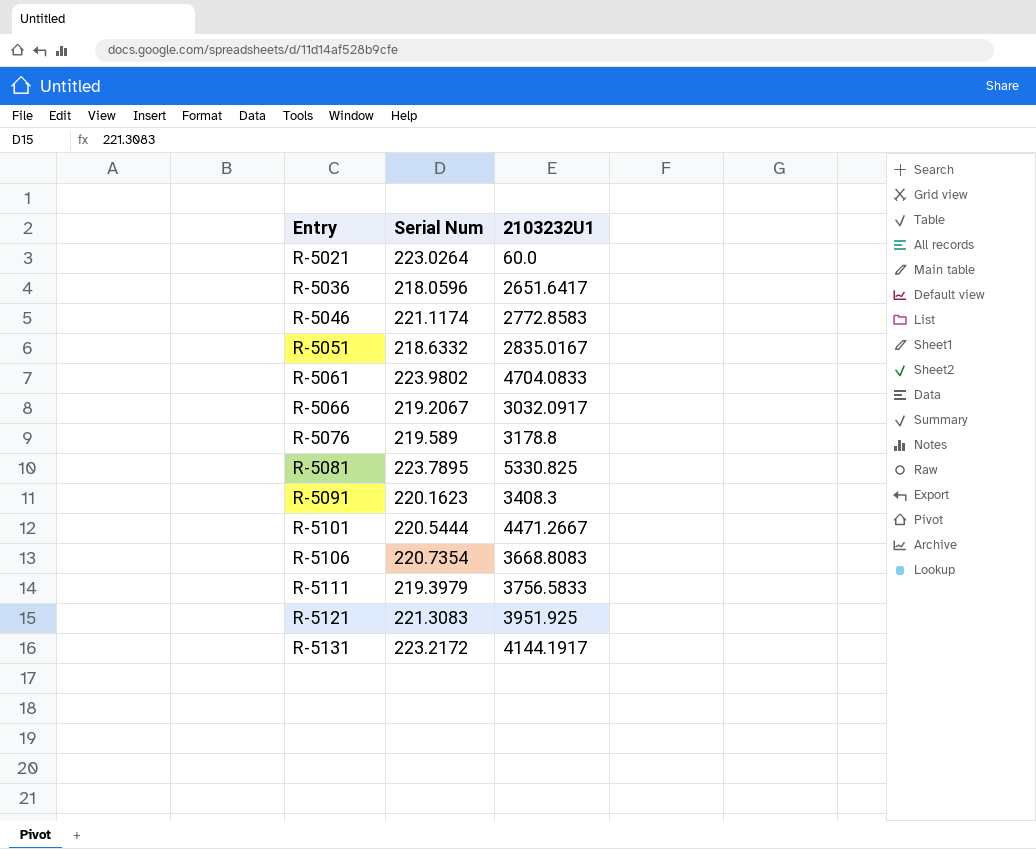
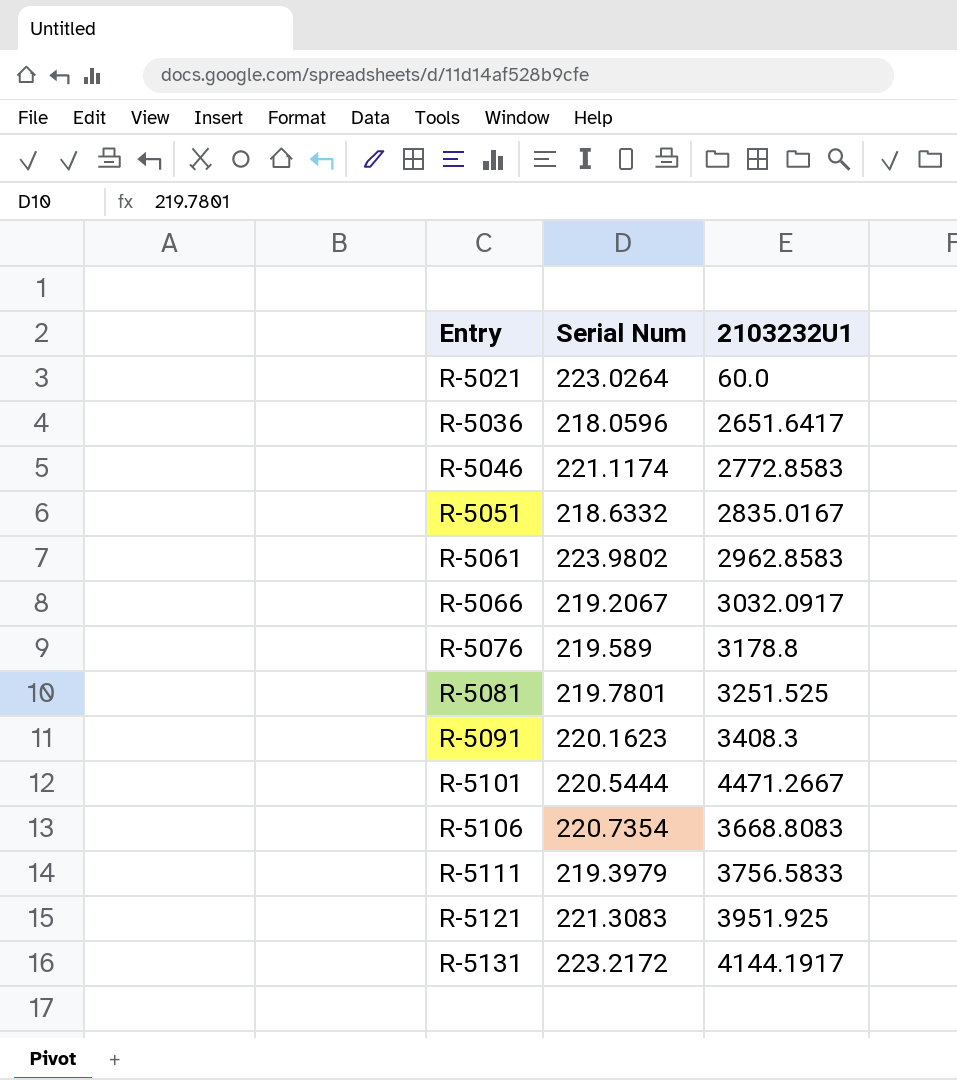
R-5061 | 2103232U1: 4704.0833 -> 2962.8583
R-5081 | Serial Num: 223.7895 -> 219.7801
R-5081 | 2103232U1: 5330.825 -> 3251.525

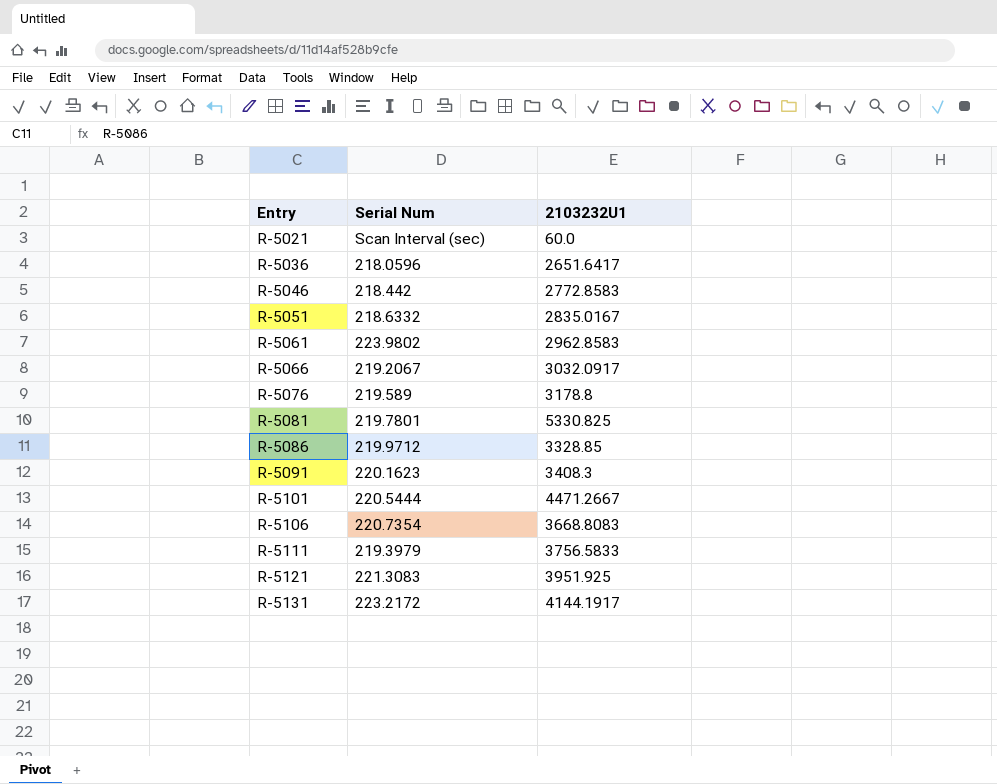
R-5021 | Serial Num: 223.0264 -> Scan Interval (sec)
R-5046 | Serial Num: 221.1174 -> 218.442
R-5081 | 2103232U1: 3251.525 -> 5330.825
row R-5086: none -> 219.9712 | 3328.85

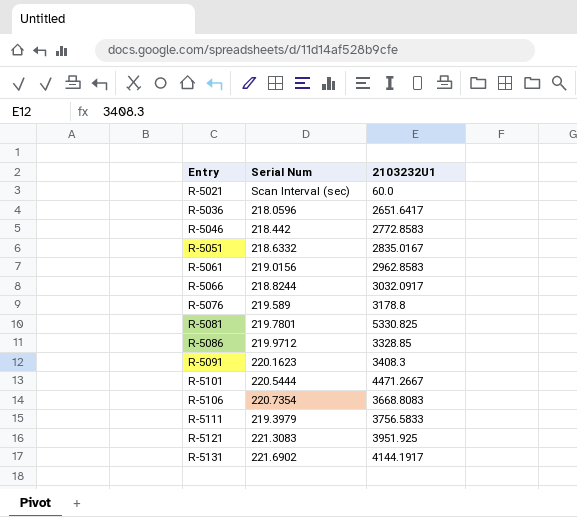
R-5061 | Serial Num: 223.9802 -> 219.0156
R-5066 | Serial Num: 219.2067 -> 218.8244
R-5131 | Serial Num: 223.2172 -> 221.6902

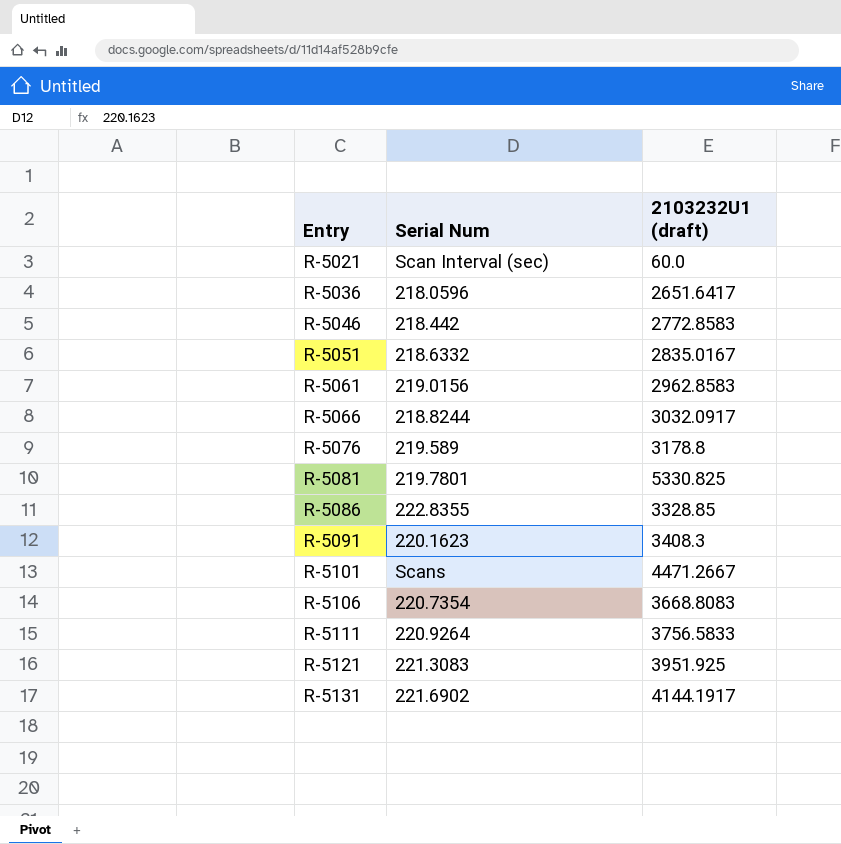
column name: 2103232U1 -> 2103232U1 (draft)
R-5086 | Serial Num: 219.9712 -> 222.8355
R-5101 | Serial Num: 220.5444 -> Scans
R-5111 | Serial Num: 219.3979 -> 220.9264

